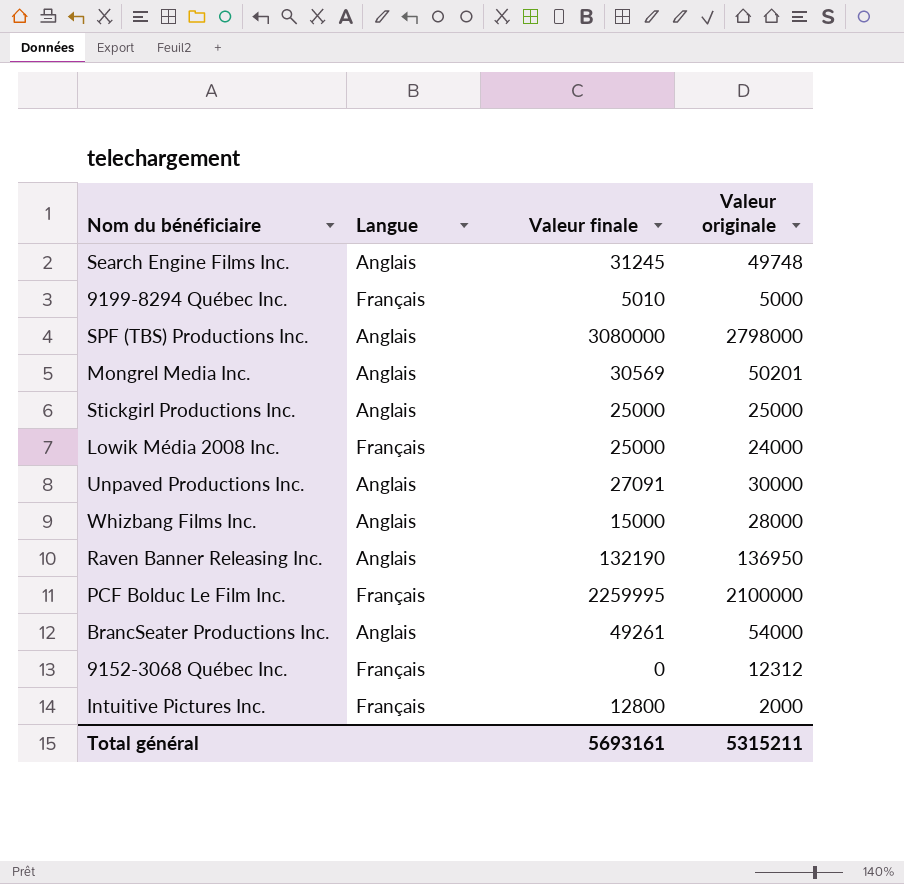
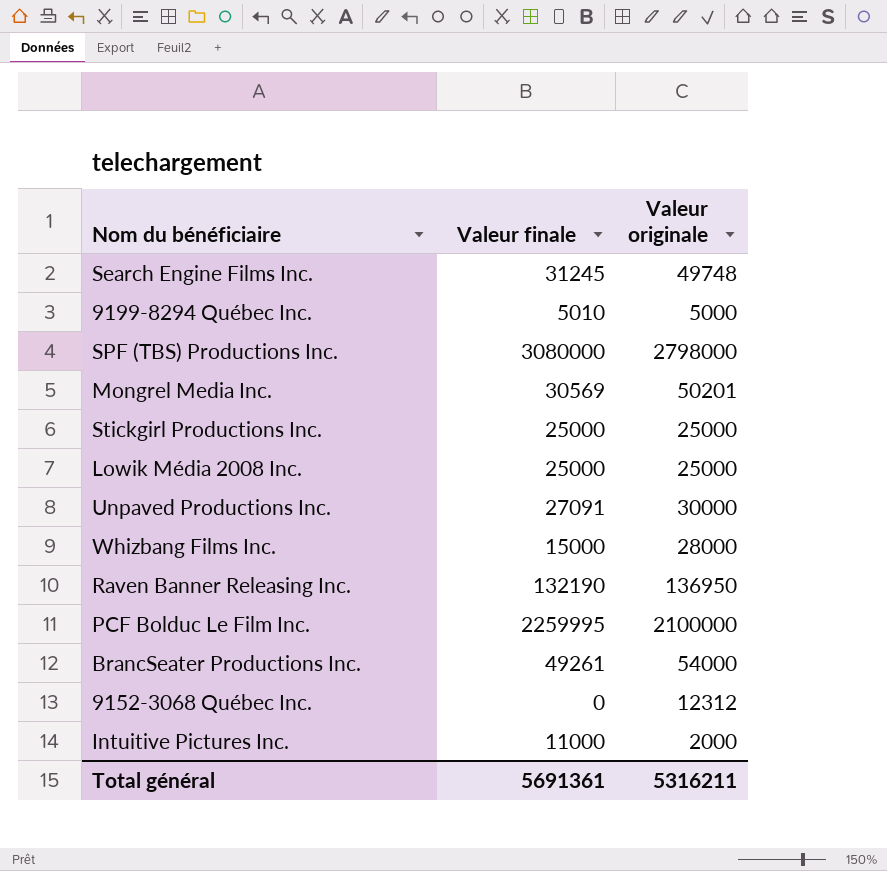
column Langue | position: 2 -> none
Lowik Média 2008 Inc. | Valeur originale: 24000 -> 25000
Intuitive Pictures Inc. | Valeur finale: 12800 -> 11000
Total général | Valeur finale: 5693161 -> 5691361
Total général | Valeur originale: 5315211 -> 5316211

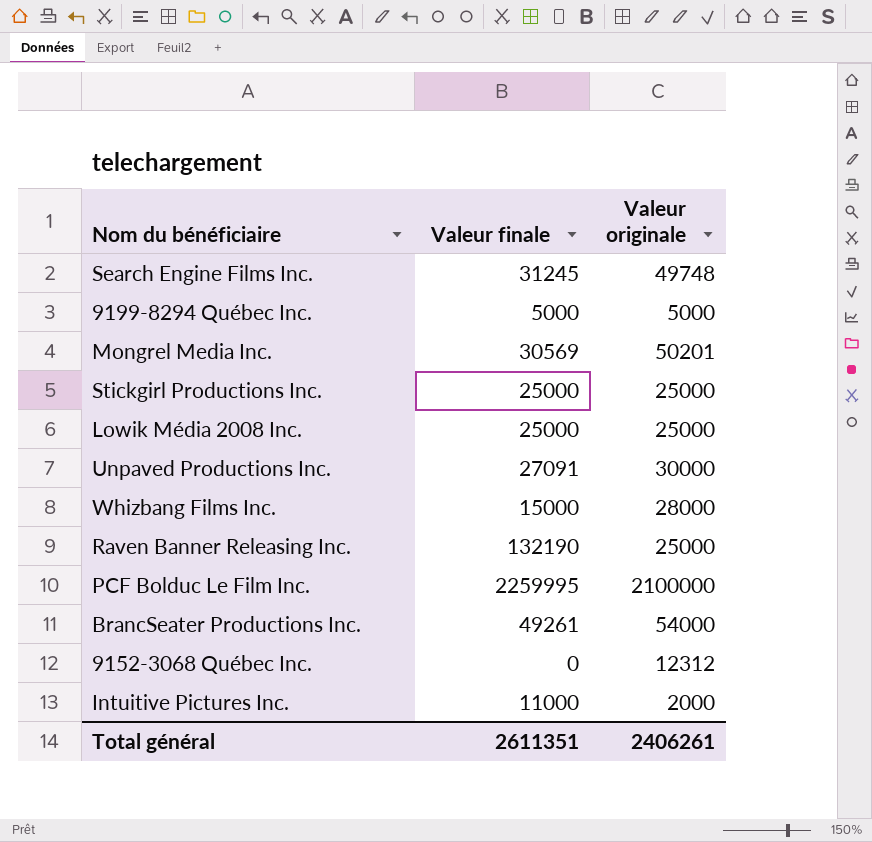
row SPF (TBS) Productions Inc.: 3080000 | 2798000 -> none
9199-8294 Québec Inc. | Valeur finale: 5010 -> 5000
Raven Banner Releasing Inc. | Valeur originale: 136950 -> 25000
Total général | Valeur finale: 5691361 -> 2611351
Total général | Valeur originale: 5316211 -> 2406261

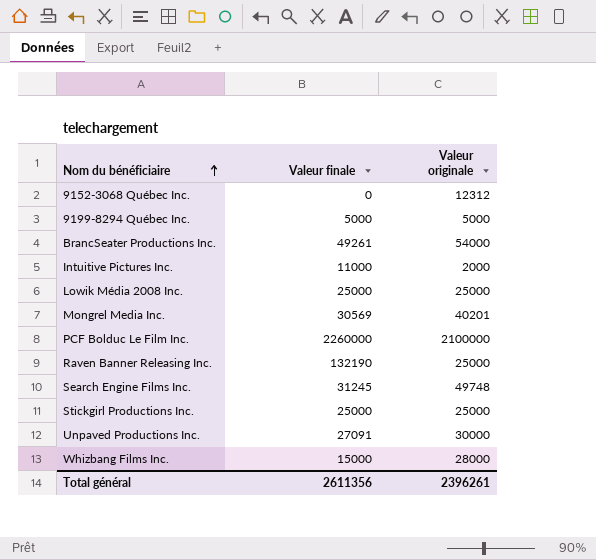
row order: none -> Nom du bénéficiaire ascending
Mongrel Media Inc. | Valeur originale: 50201 -> 40201
PCF Bolduc Le Film Inc. | Valeur finale: 2259995 -> 2260000
Total général | Valeur finale: 2611351 -> 2611356
Total général | Valeur originale: 2406261 -> 2396261

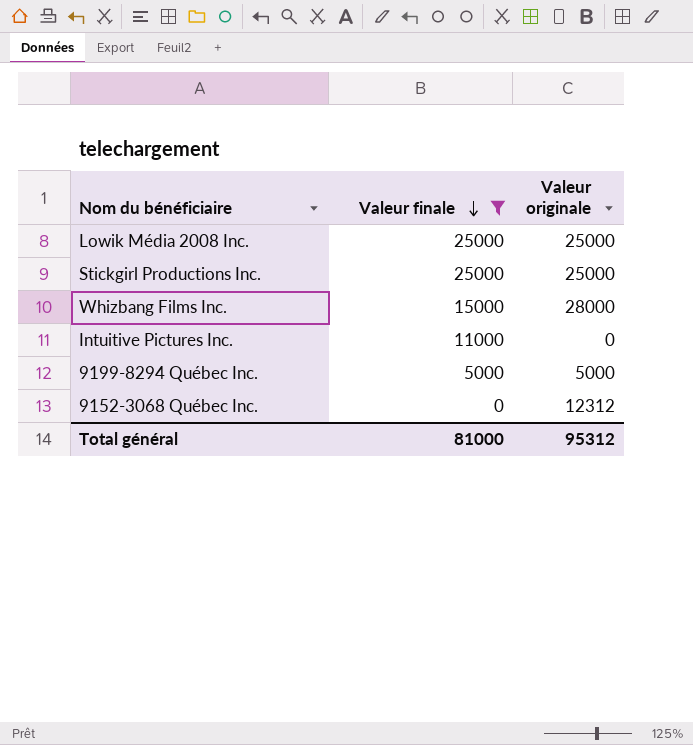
filter: none -> Valeur finale <= 25000
row order: Nom du bénéficiaire ascending -> Valeur finale descending
Intuitive Pictures Inc. | Valeur originale: 2000 -> 0
Total général | Valeur finale: 2611356 -> 81000
Total général | Valeur originale: 2396261 -> 95312

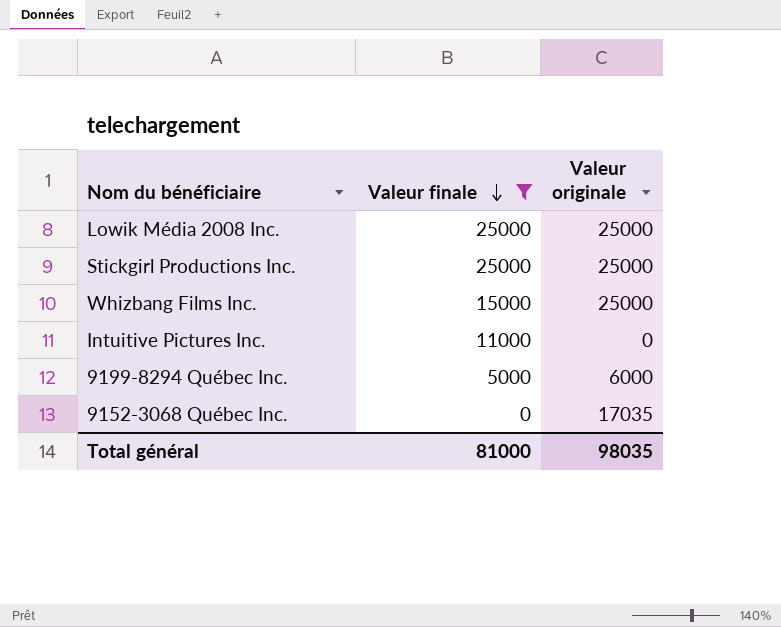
Whizbang Films Inc. | Valeur originale: 28000 -> 25000
9199-8294 Québec Inc. | Valeur originale: 5000 -> 6000
9152-3068 Québec Inc. | Valeur originale: 12312 -> 17035
Total général | Valeur originale: 95312 -> 98035

